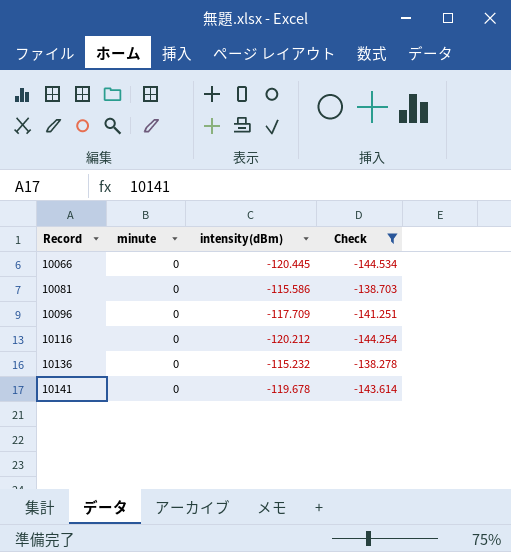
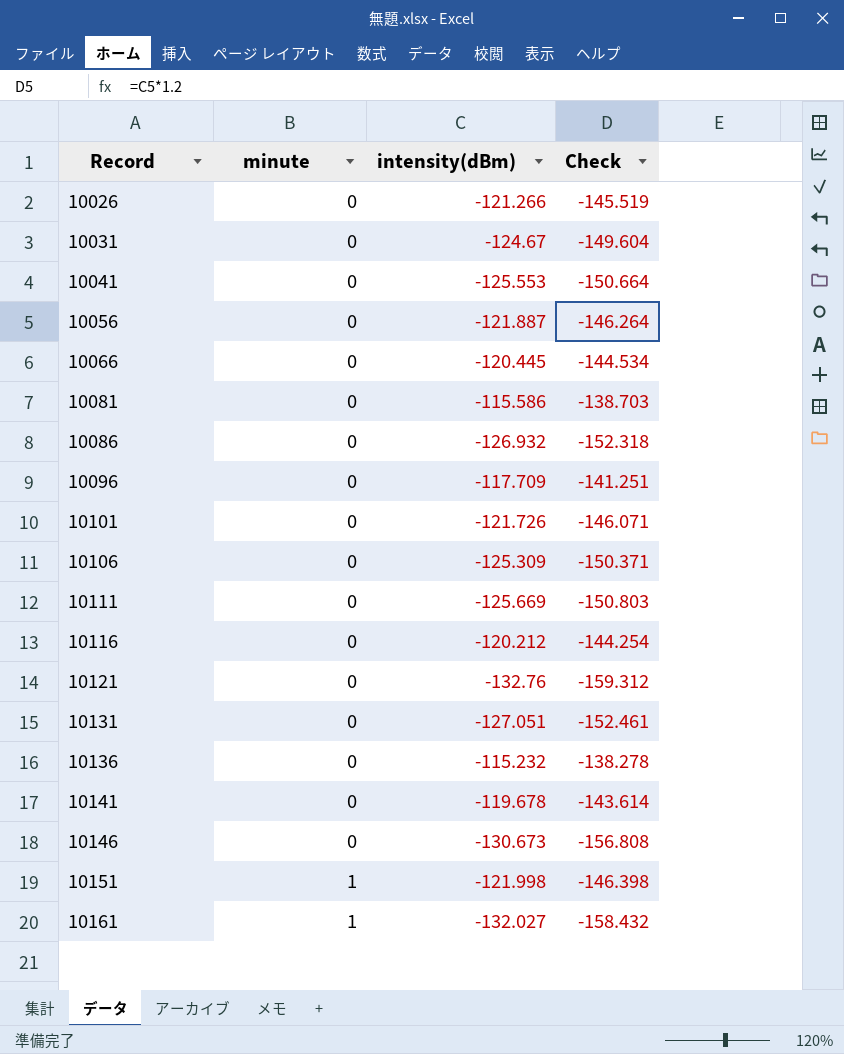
filter: Check >= -144.534 -> none

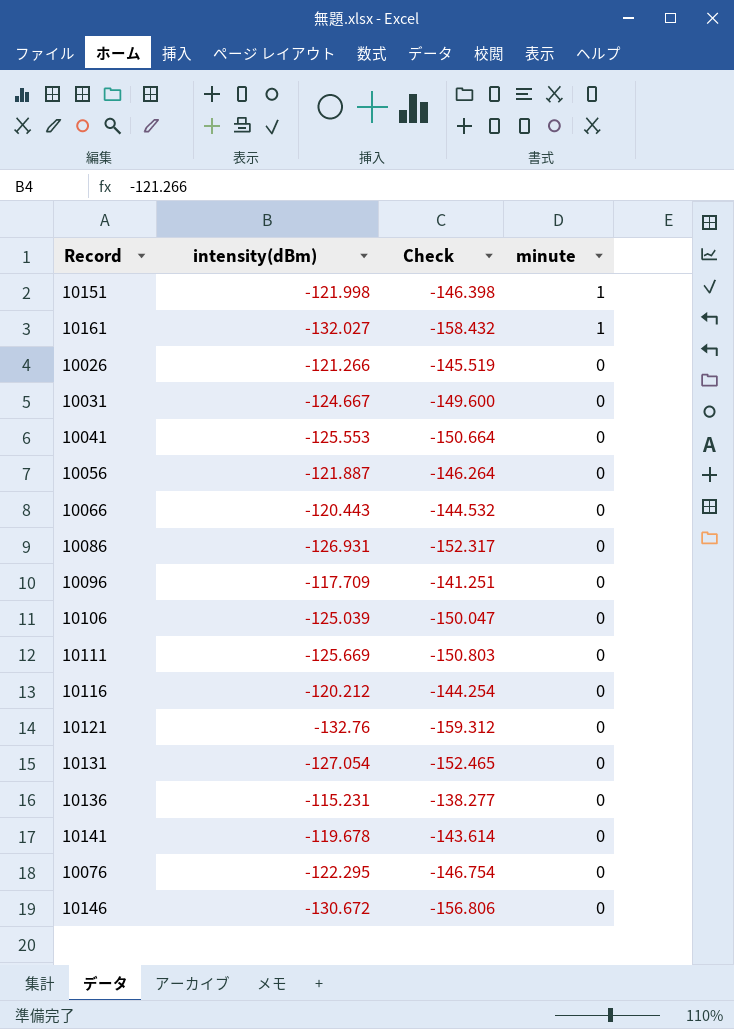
row order: Record ascending -> minute descending
column minute | position: 2 -> 4
row 10081: 0 | -115.586 | -138.703 -> none
row 10101: 0 | -121.726 | -146.071 -> none
10031 | intensity(dBm): -124.67 -> -124.667
10031 | Check: -149.604 -> -149.600
10066 | intensity(dBm): -120.445 -> -120.443
10066 | Check: -144.534 -> -144.532
10086 | intensity(dBm): -126.932 -> -126.931
10086 | Check: -152.318 -> -152.317
10106 | intensity(dBm): -125.309 -> -125.039
10106 | Check: -150.371 -> -150.047
10131 | intensity(dBm): -127.051 -> -127.054
10131 | Check: -152.461 -> -152.465
10136 | intensity(dBm): -115.232 -> -115.231
10136 | Check: -138.278 -> -138.277
row 10076: none -> -122.295 | -146.754 | 0
10146 | intensity(dBm): -130.673 -> -130.672
10146 | Check: -156.808 -> -156.806

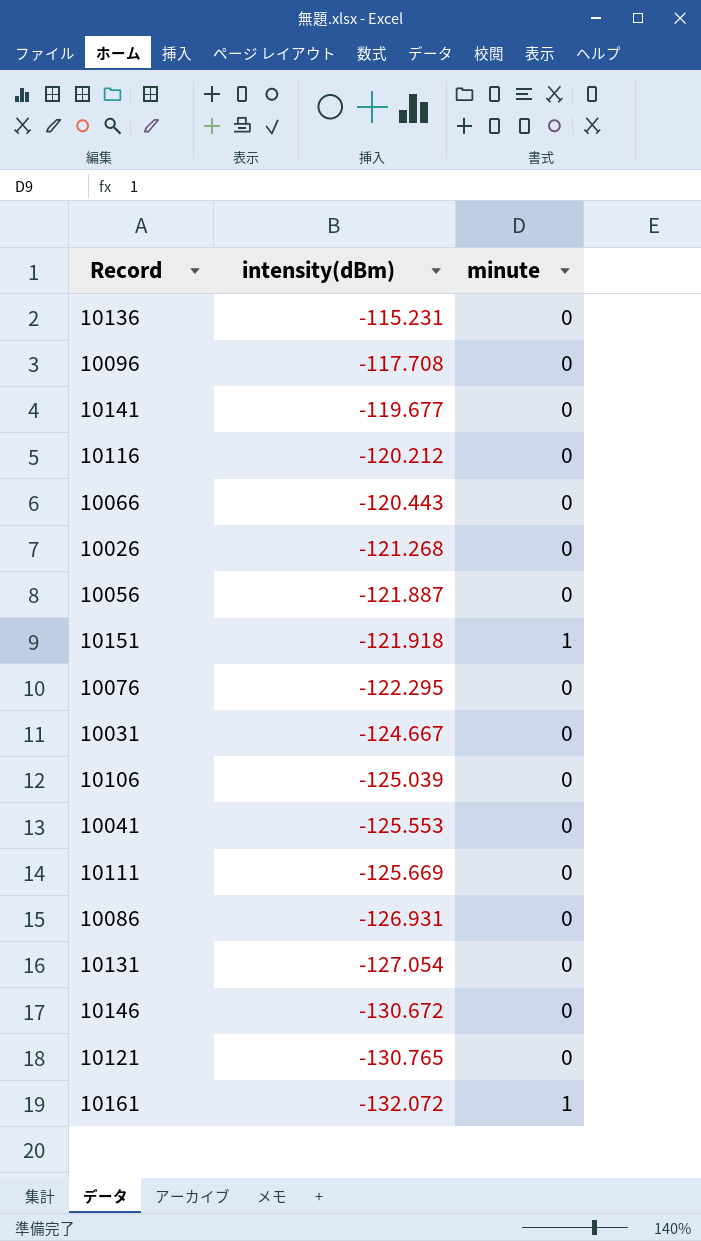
row order: minute descending -> intensity(dBm) descending
column Check | formula: [intensity(dBm)] * 1.2 -> none
10096 | intensity(dBm): -117.709 -> -117.708
10141 | intensity(dBm): -119.678 -> -119.677
10026 | intensity(dBm): -121.266 -> -121.268
10151 | intensity(dBm): -121.998 -> -121.918
10121 | intensity(dBm): -132.76 -> -130.765
10161 | intensity(dBm): -132.027 -> -132.072

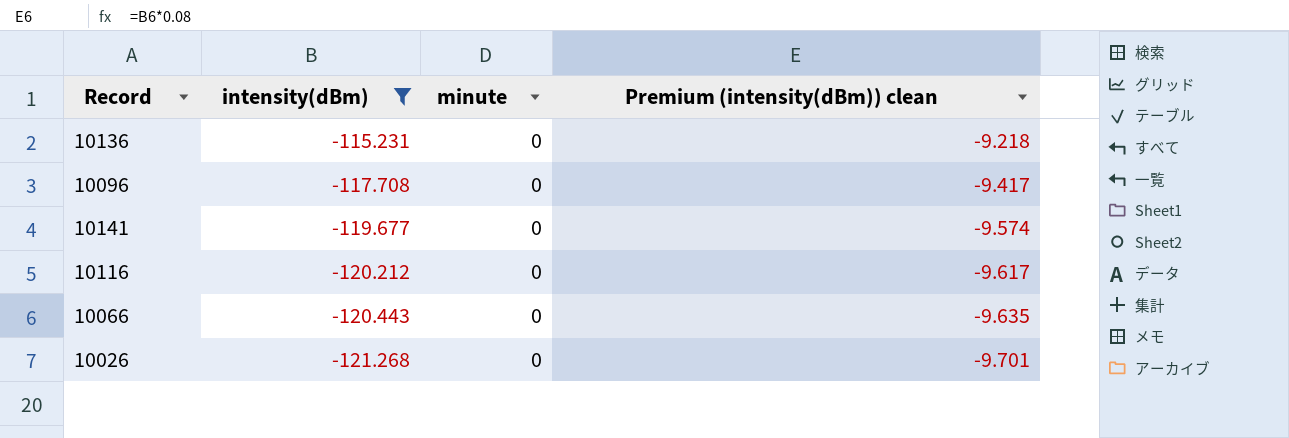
filter: none -> intensity(dBm) >= -121.268
column Premium (intensity(dBm)) clean | formula: none -> [intensity(dBm)] * 0.08

